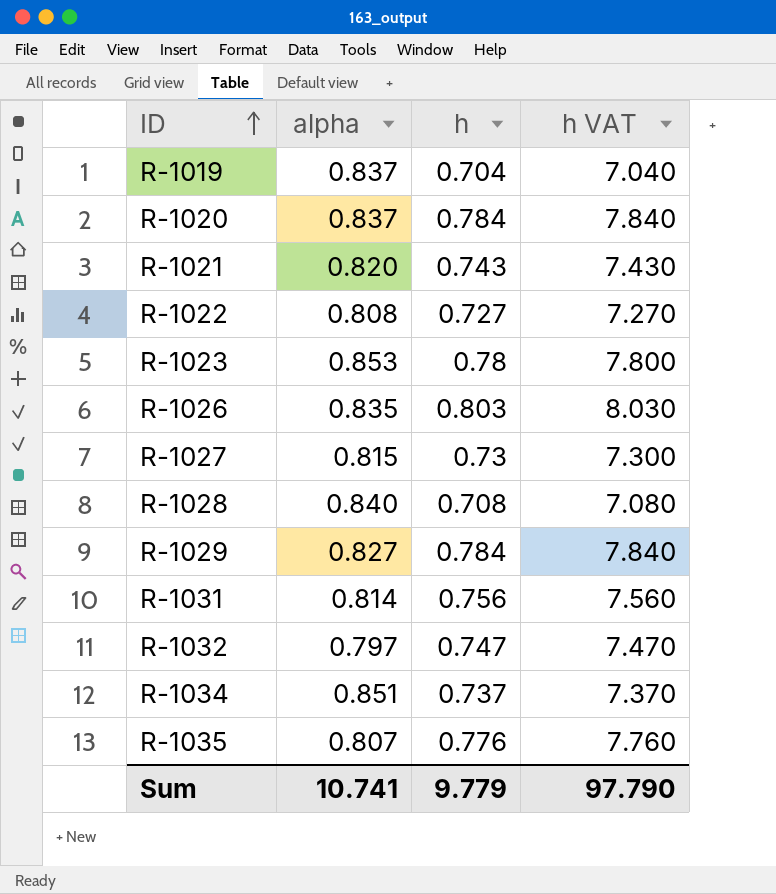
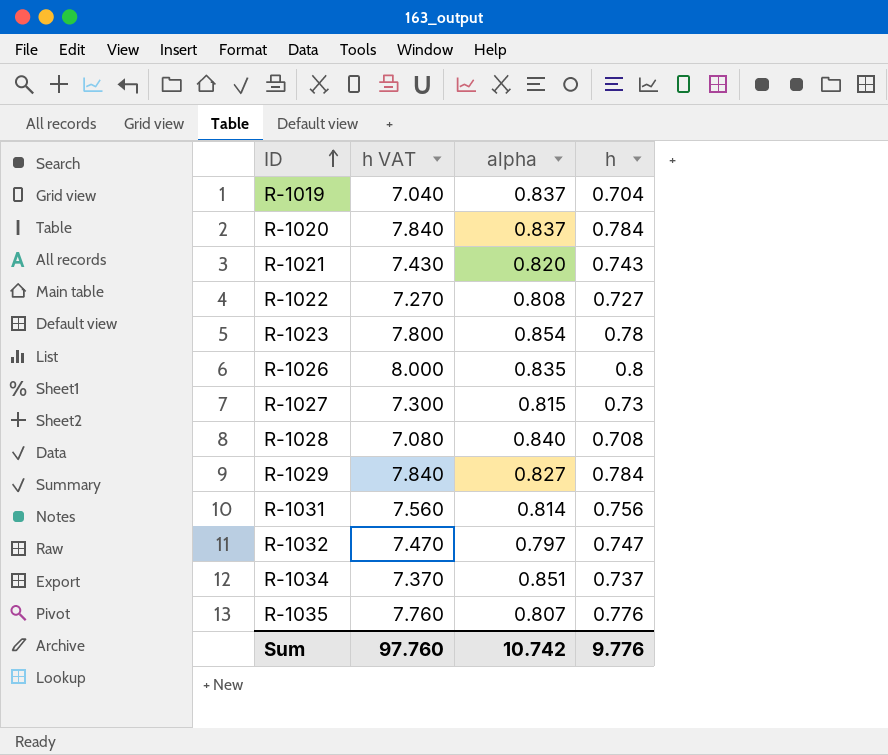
column h VAT | position: 4 -> 2
R-1023 | alpha: 0.853 -> 0.854
R-1026 | h VAT: 8.030 -> 8.000
R-1026 | h: 0.803 -> 0.8
Sum | h VAT: 97.790 -> 97.760
Sum | alpha: 10.741 -> 10.742
Sum | h: 9.779 -> 9.776

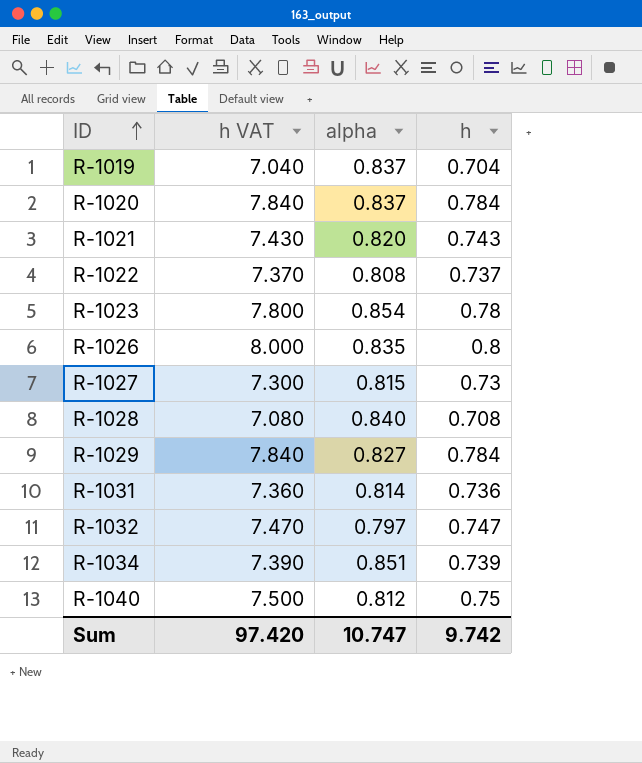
row R-1035: 7.760 | 0.807 | 0.776 -> none
R-1022 | h VAT: 7.270 -> 7.370
R-1022 | h: 0.727 -> 0.737
R-1031 | h VAT: 7.560 -> 7.360
R-1031 | h: 0.756 -> 0.736
R-1034 | h VAT: 7.370 -> 7.390
R-1034 | h: 0.737 -> 0.739
row R-1040: none -> 7.500 | 0.812 | 0.75
Sum | h VAT: 97.760 -> 97.420
Sum | alpha: 10.742 -> 10.747
Sum | h: 9.776 -> 9.742

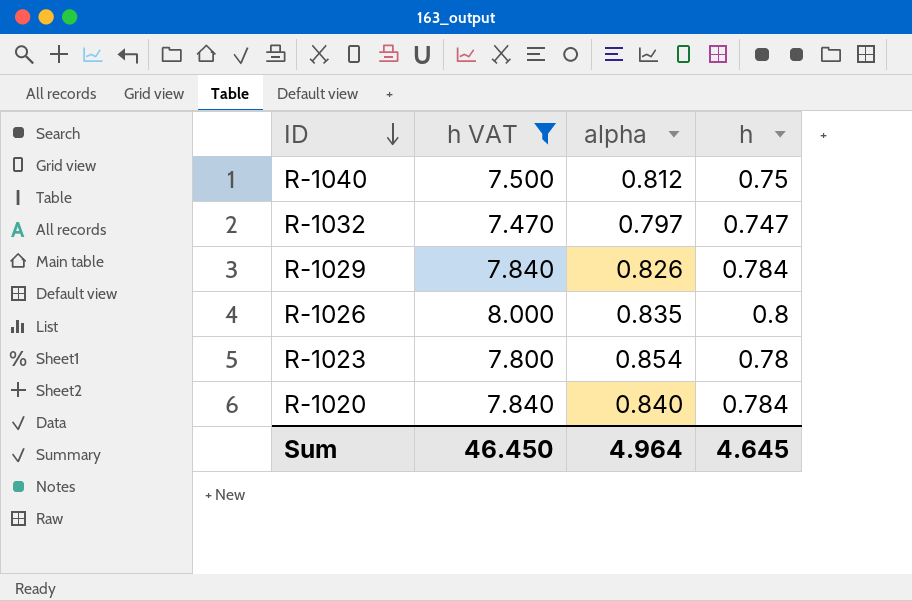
filter: none -> h VAT >= 7.470
row order: ID ascending -> ID descending
R-1029 | alpha: 0.827 -> 0.826
R-1020 | alpha: 0.837 -> 0.840
Sum | h VAT: 97.420 -> 46.450
Sum | alpha: 10.747 -> 4.964
Sum | h: 9.742 -> 4.645

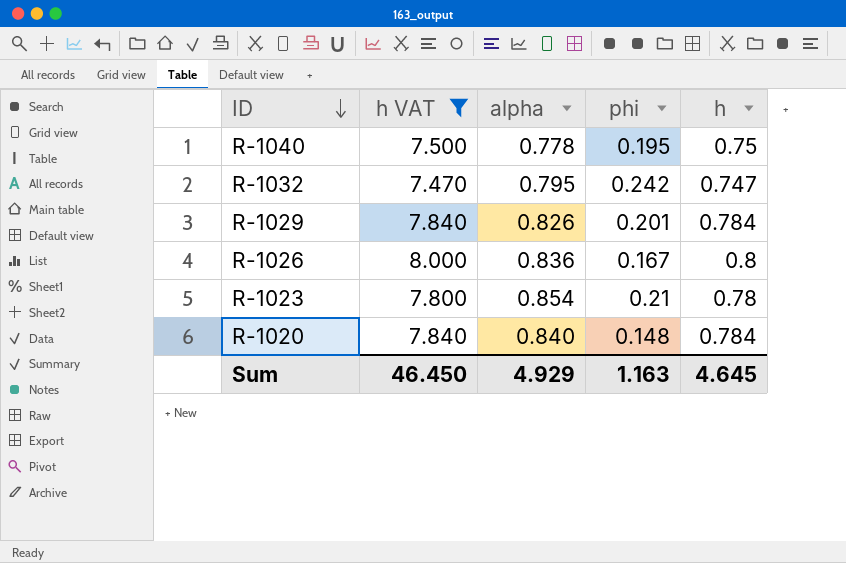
column phi | position: none -> 4
R-1040 | alpha: 0.812 -> 0.778
R-1032 | alpha: 0.797 -> 0.795
R-1026 | alpha: 0.835 -> 0.836
Sum | alpha: 4.964 -> 4.929

